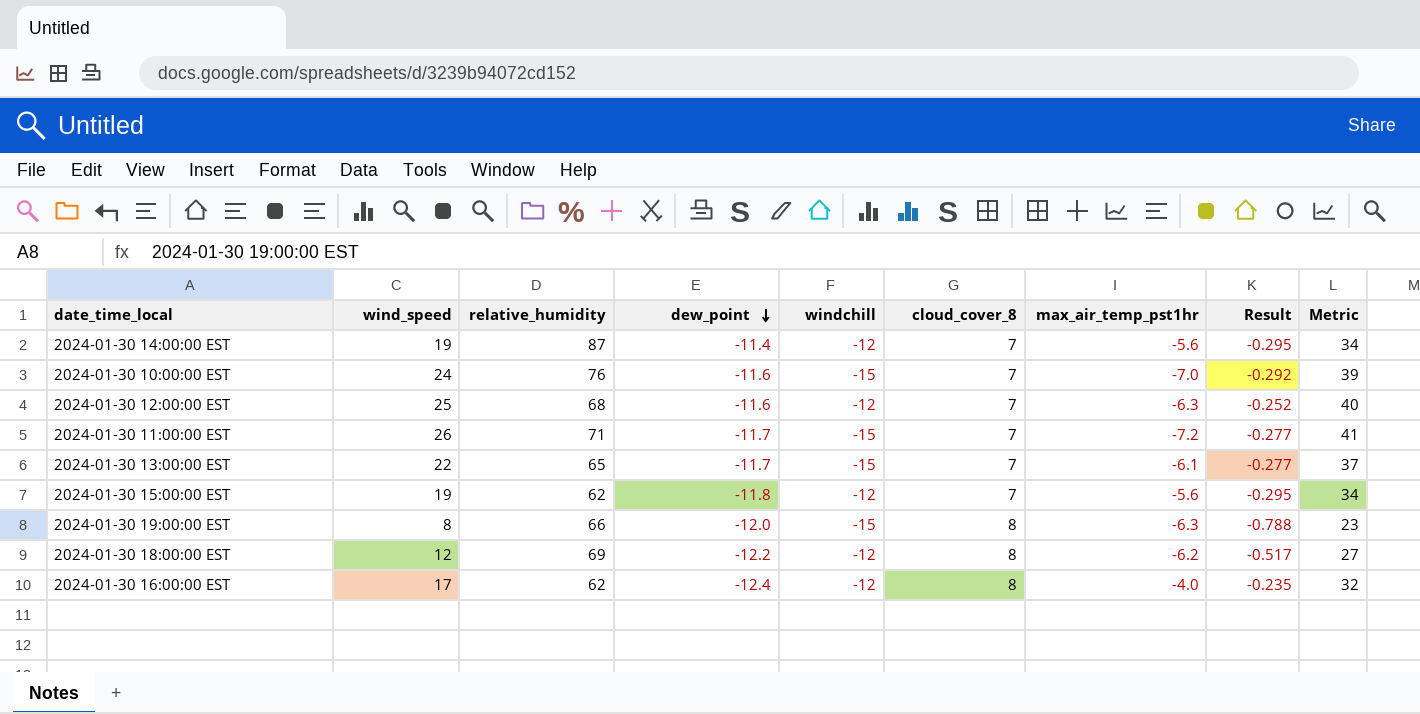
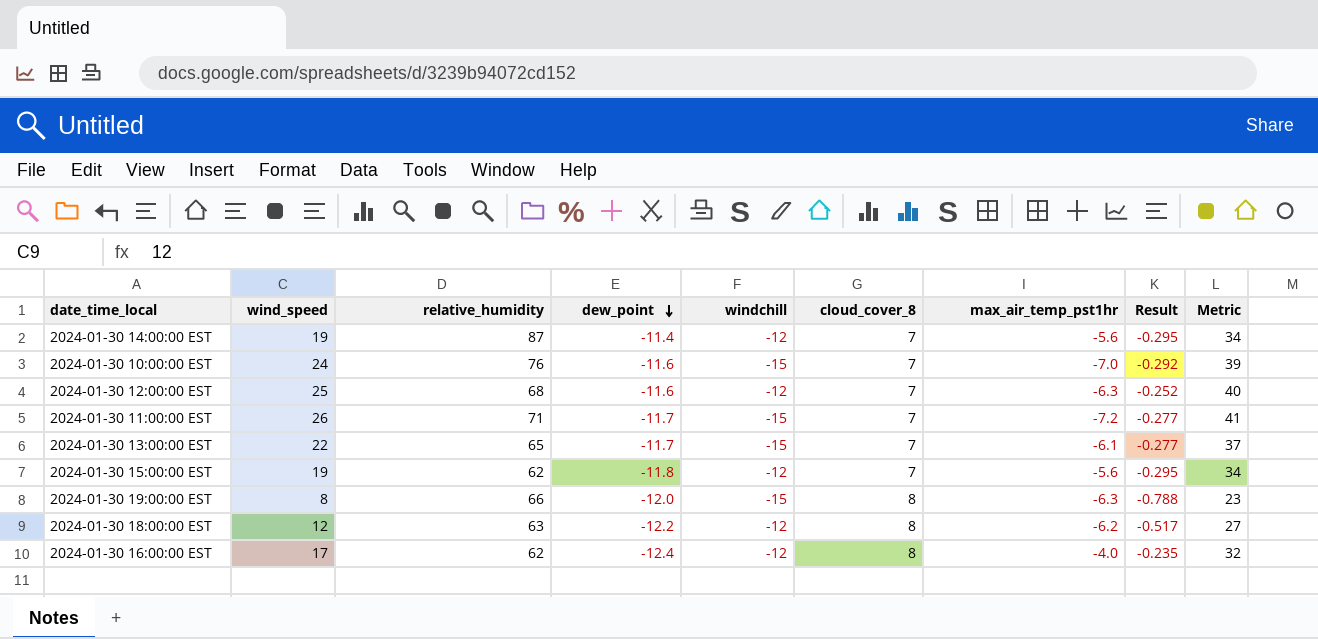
2024-01-30 18:00:00 EST | relative_humidity: 69 -> 63

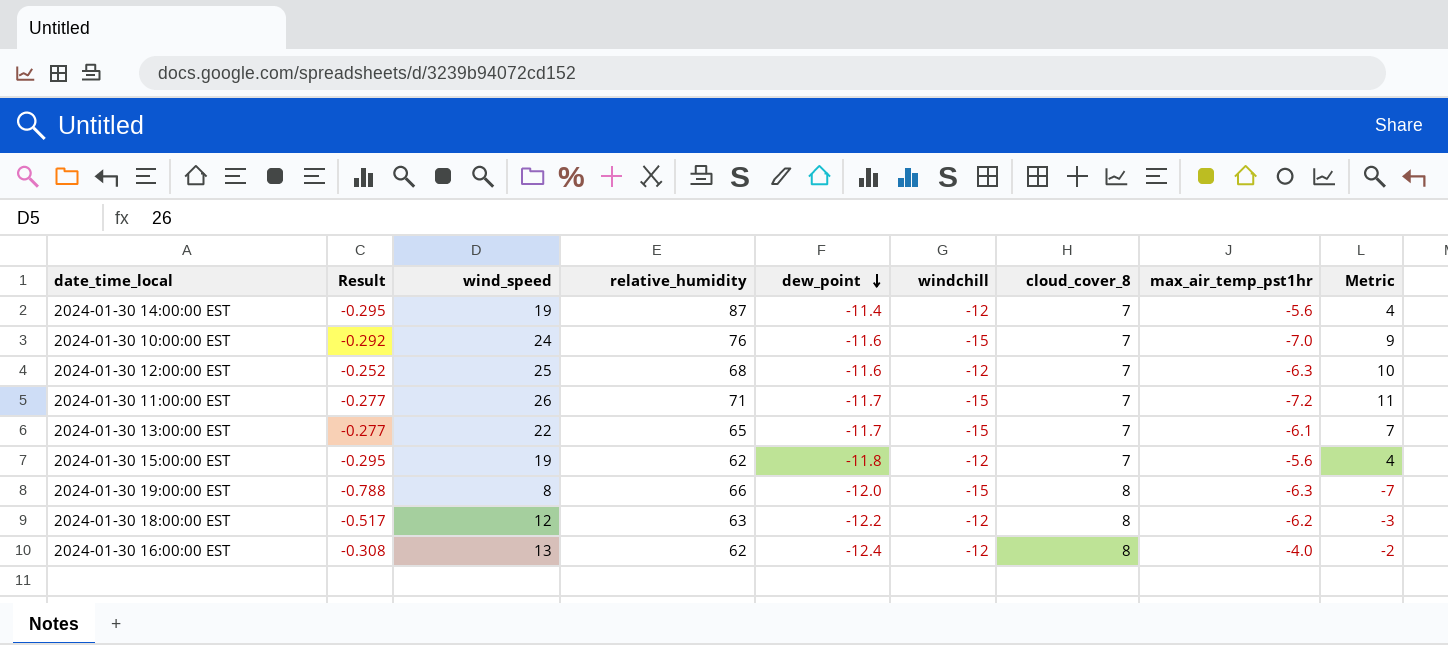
column Result | position: 8 -> 2
column Metric | formula: [wind_speed] + 15 -> [wind_speed] - 15
2024-01-30 16:00:00 EST | Result: -0.235 -> -0.308
2024-01-30 16:00:00 EST | wind_speed: 17 -> 13

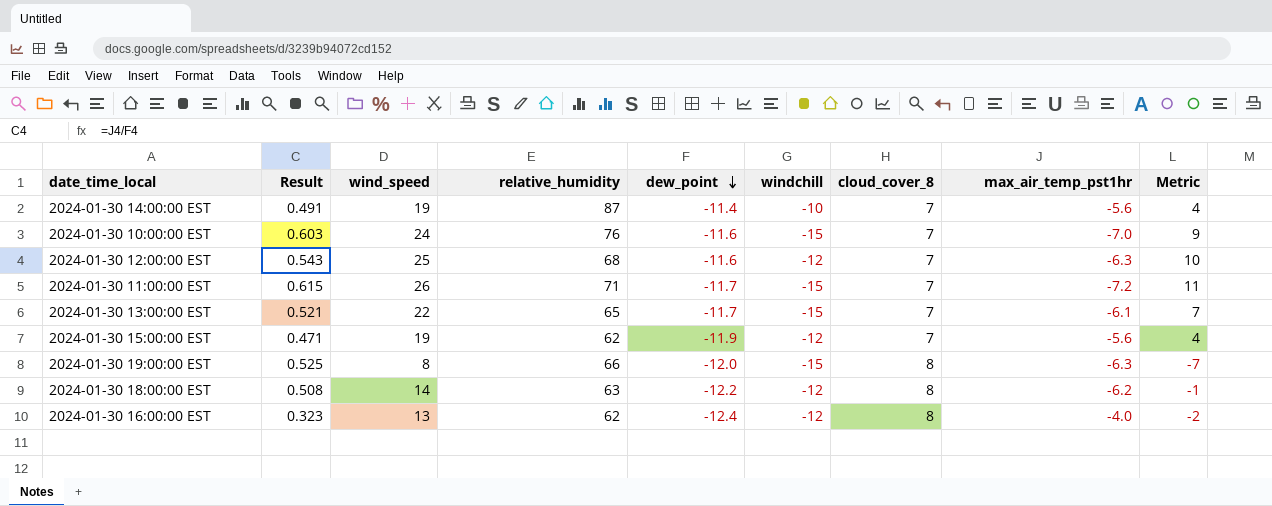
column Result | formula: [max_air_temp_pst1hr] / [wind_speed] -> [max_air_temp_pst1hr] / [dew_point]
2024-01-30 14:00:00 EST | windchill: -12 -> -10
2024-01-30 15:00:00 EST | dew_point: -11.8 -> -11.9
2024-01-30 18:00:00 EST | wind_speed: 12 -> 14
2024-01-30 18:00:00 EST | Metric: -3 -> -1

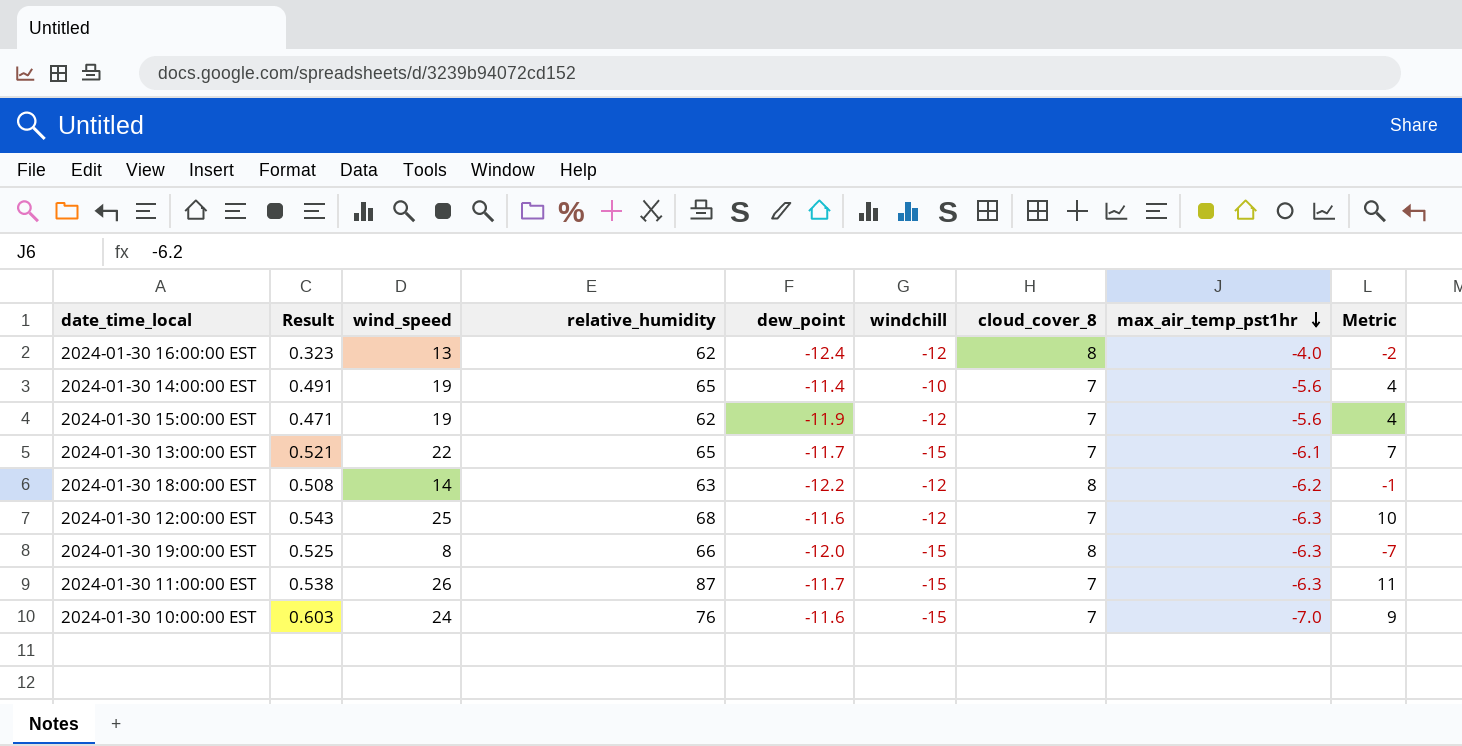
row order: dew_point descending -> max_air_temp_pst1hr descending
2024-01-30 14:00:00 EST | relative_humidity: 87 -> 65
2024-01-30 11:00:00 EST | Result: 0.615 -> 0.538
2024-01-30 11:00:00 EST | relative_humidity: 71 -> 87
2024-01-30 11:00:00 EST | max_air_temp_pst1hr: -7.2 -> -6.3

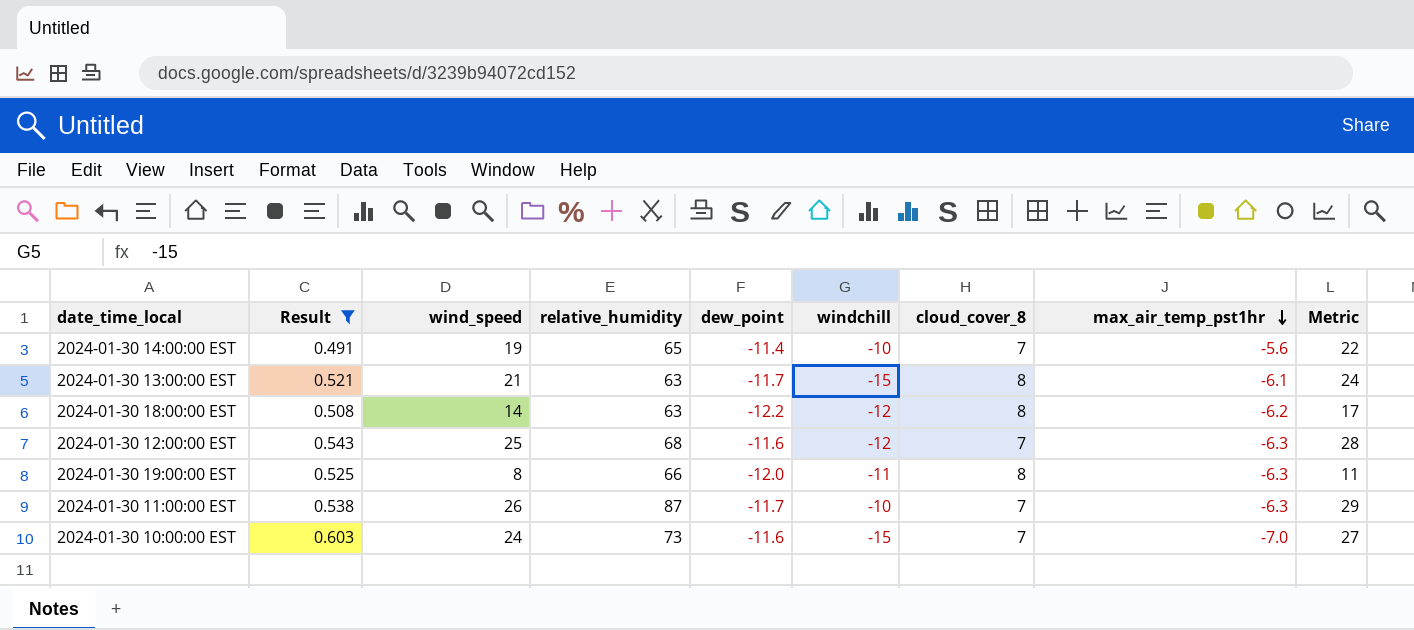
filter: none -> Result >= 0.491
column Metric | formula: [wind_speed] - 15 -> [wind_speed] + 3
2024-01-30 13:00:00 EST | wind_speed: 22 -> 21
2024-01-30 13:00:00 EST | relative_humidity: 65 -> 63
2024-01-30 13:00:00 EST | cloud_cover_8: 7 -> 8
2024-01-30 19:00:00 EST | windchill: -15 -> -11
2024-01-30 11:00:00 EST | windchill: -15 -> -10
2024-01-30 10:00:00 EST | relative_humidity: 76 -> 73

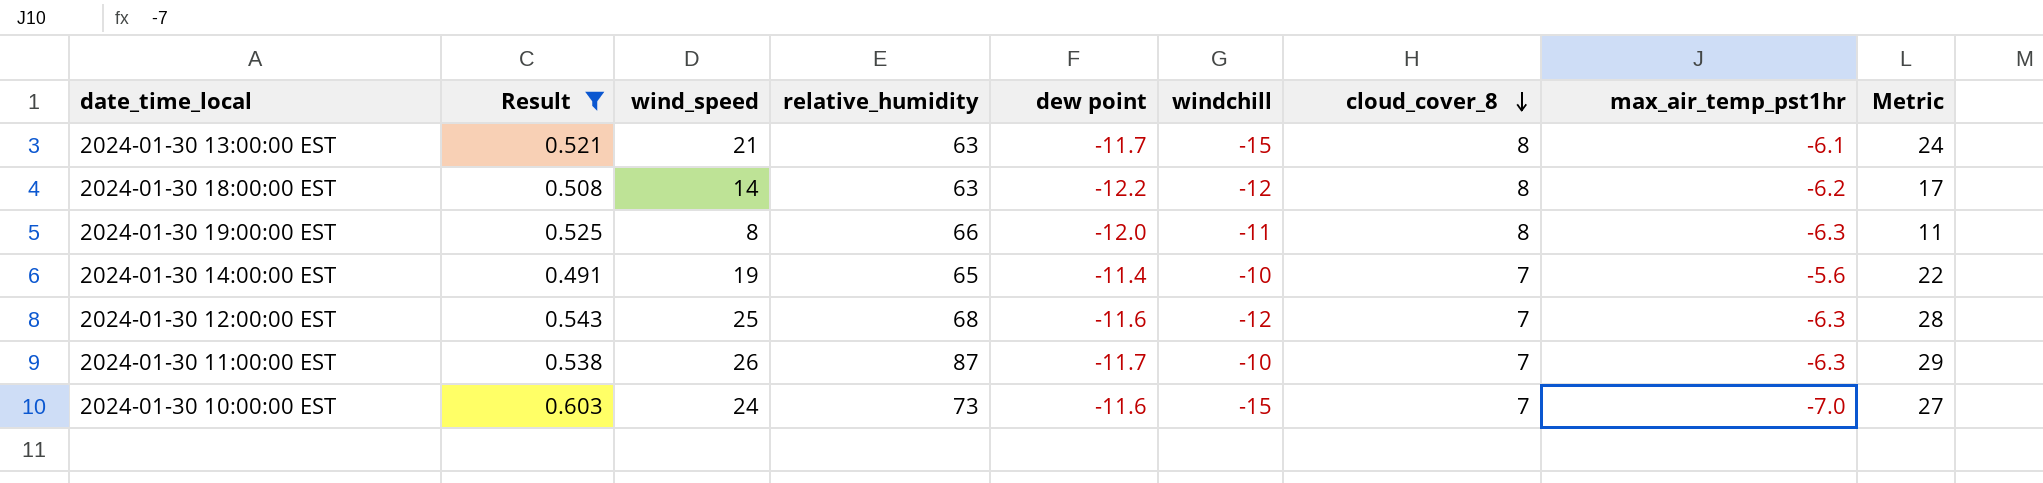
row order: max_air_temp_pst1hr descending -> cloud_cover_8 descending
column name: dew_point -> dew point

